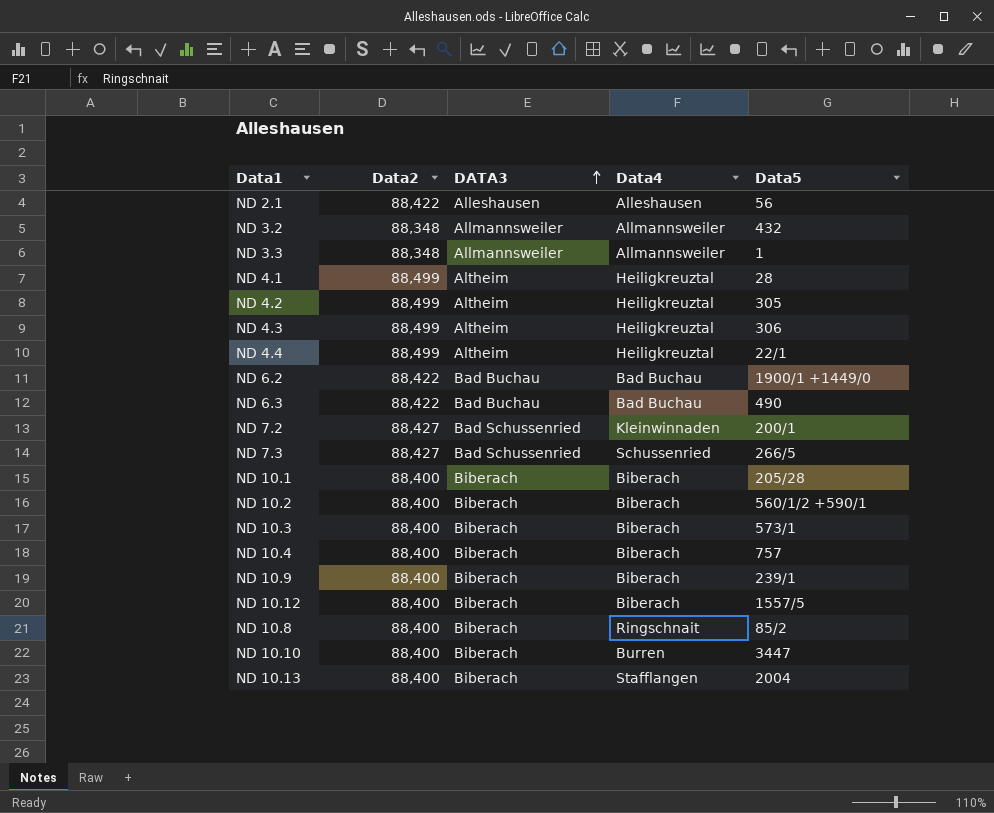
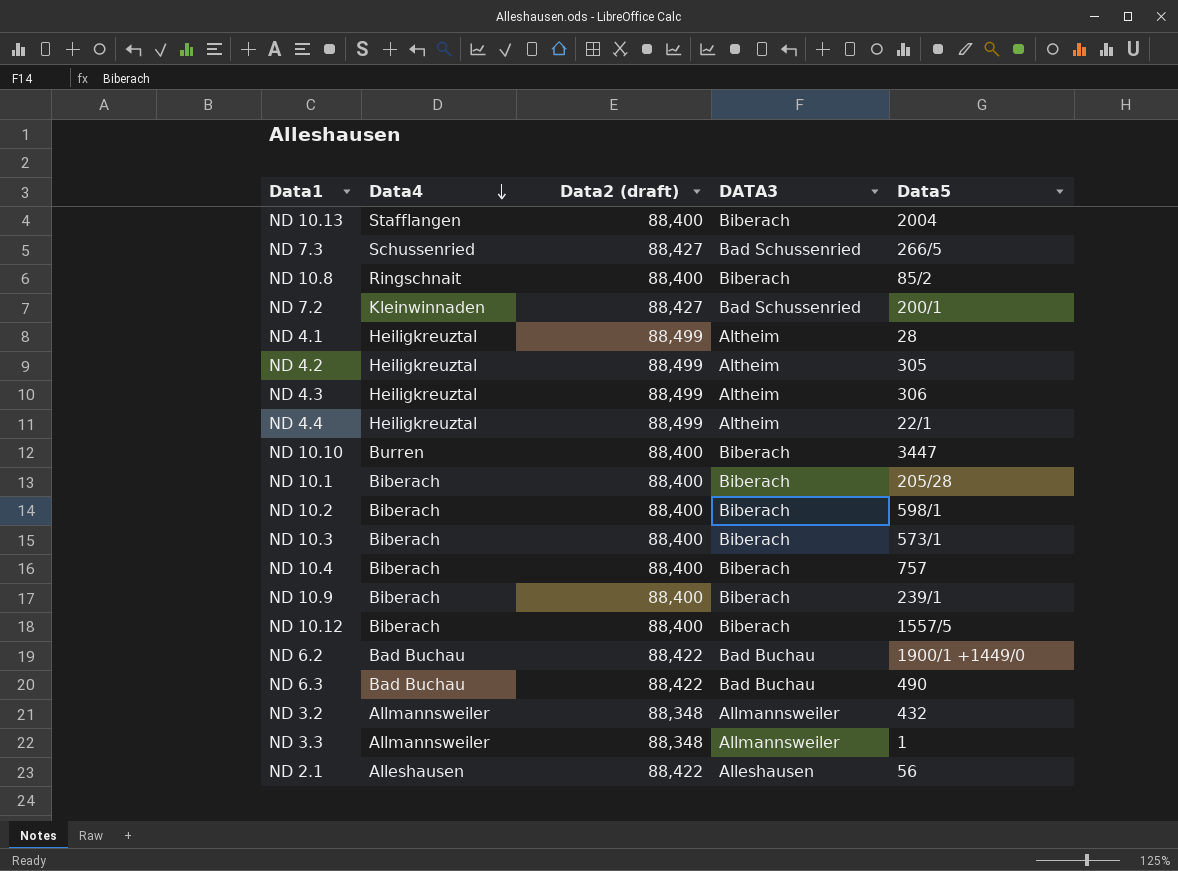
row order: DATA3 ascending -> Data4 descending
column Data4 | position: 4 -> 2
column name: Data2 -> Data2 (draft)
ND 10.2 | Data5: 560/1/2 +590/1 -> 598/1

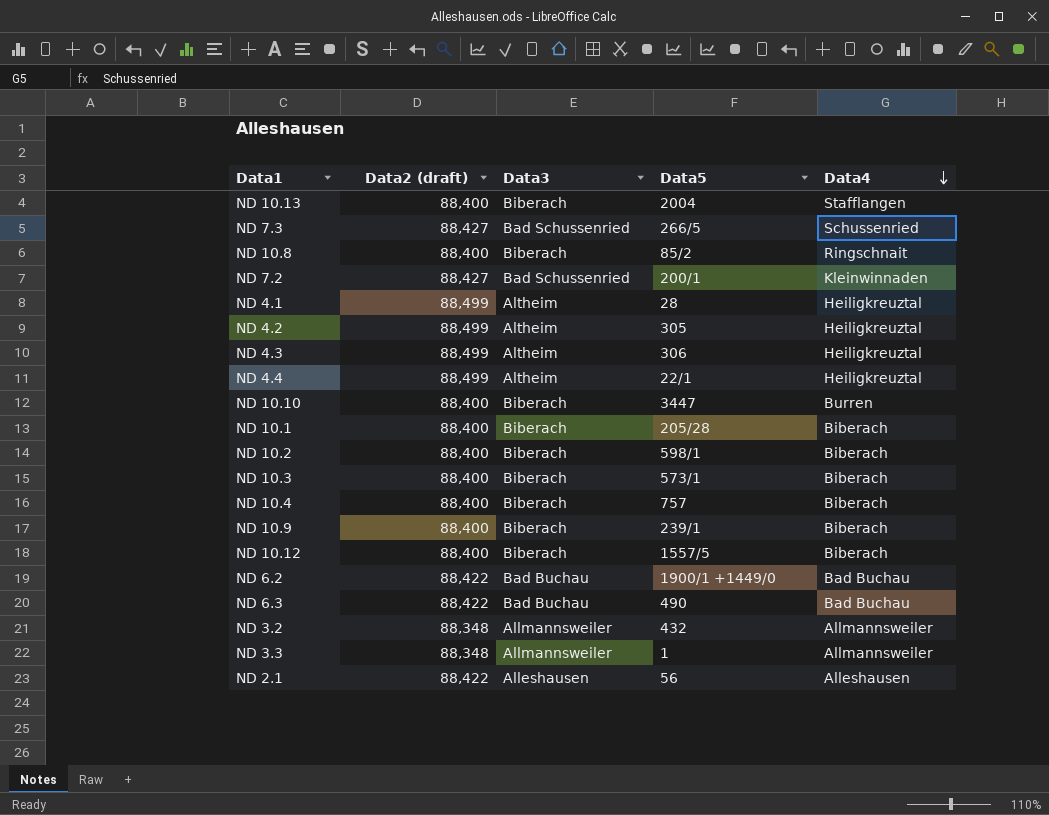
column name: DATA3 -> Data3
column Data4 | position: 2 -> 5

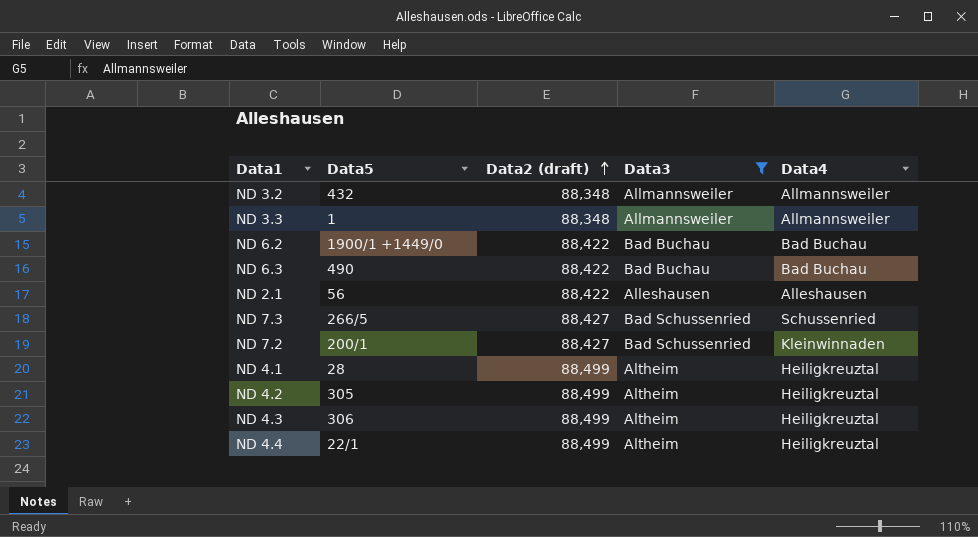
filter: none -> Data3 != Biberach
row order: Data4 descending -> Data2 (draft) ascending
column Data5 | position: 4 -> 2

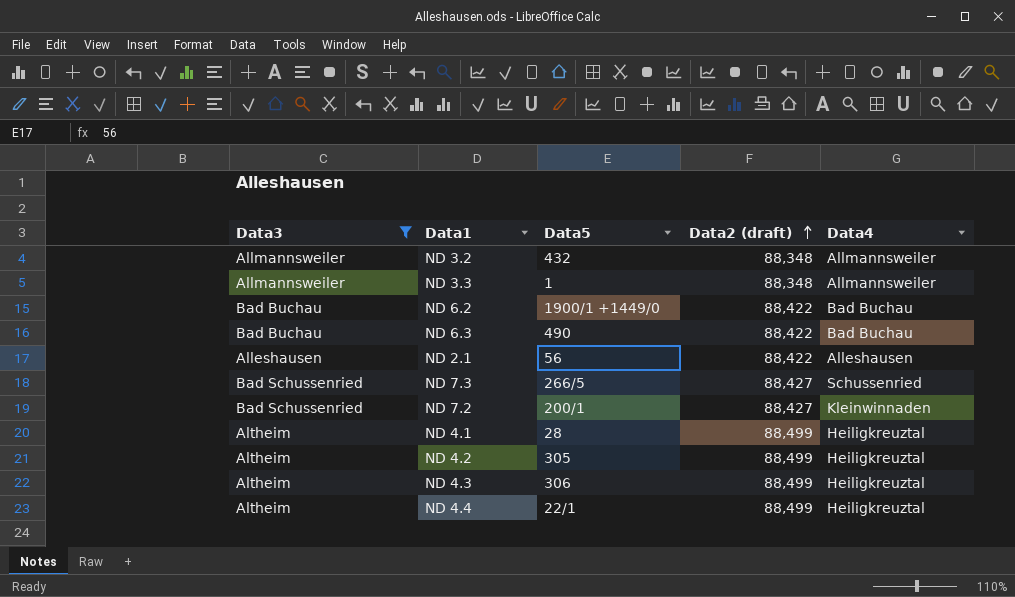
column Data3 | position: 4 -> 1

